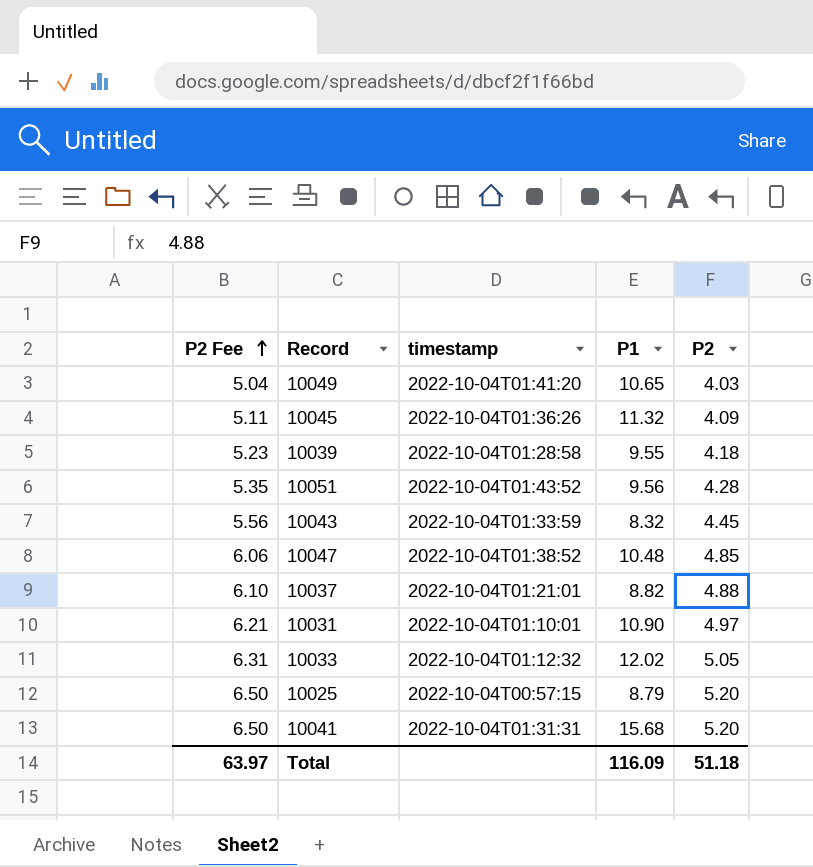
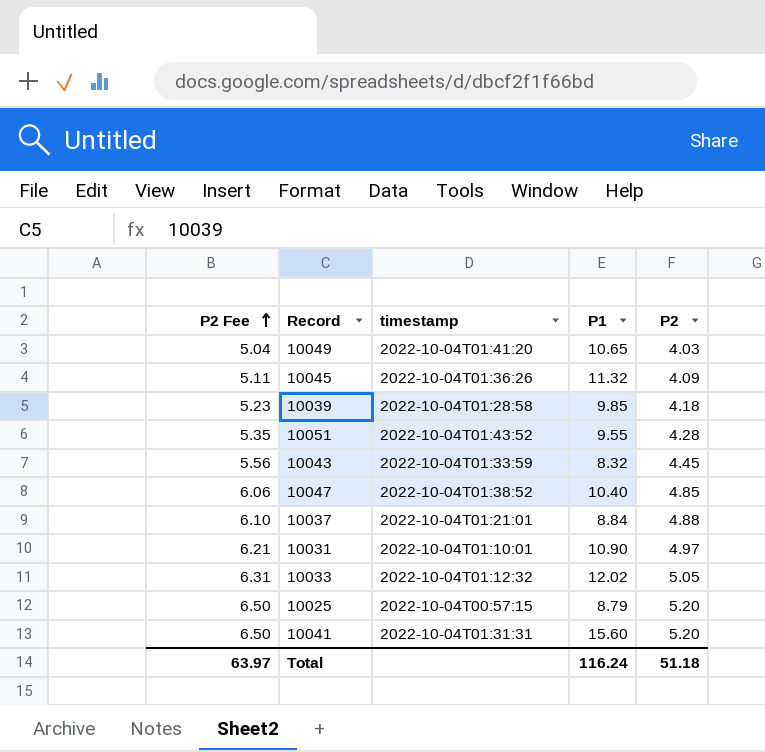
10039 | P1: 9.55 -> 9.85
10051 | P1: 9.56 -> 9.55
10047 | P1: 10.48 -> 10.40
10037 | P1: 8.82 -> 8.84
10041 | P1: 15.68 -> 15.60
Total | P1: 116.09 -> 116.24

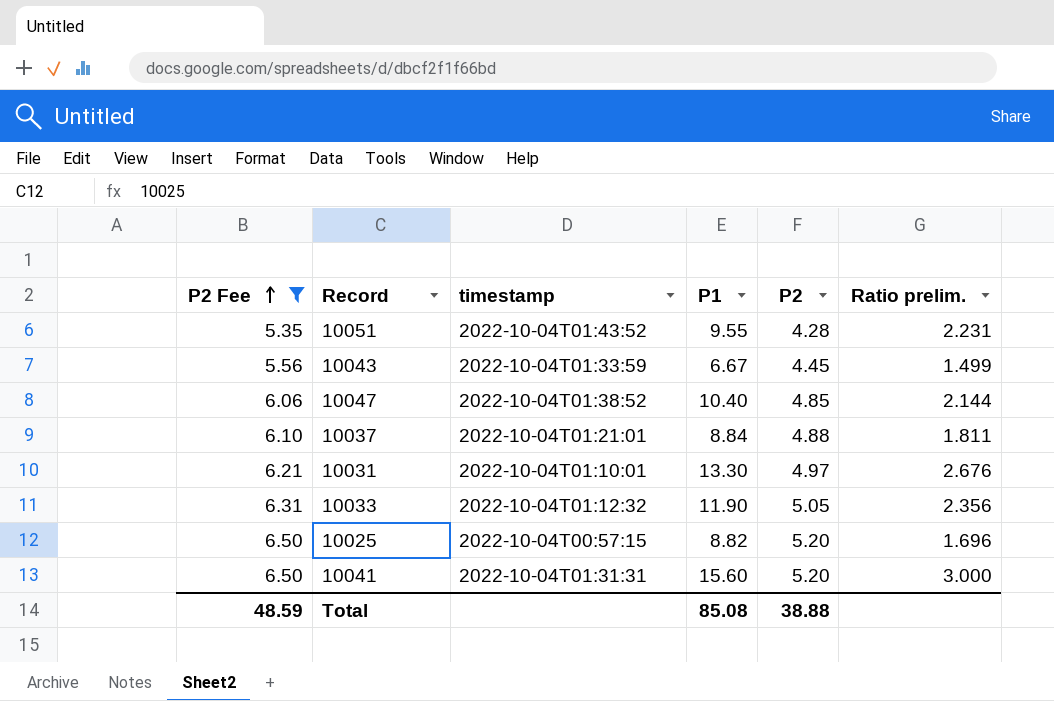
filter: none -> P2 Fee >= 5.35
column Ratio prelim. | formula: none -> [P1] / [P2]
10043 | P1: 8.32 -> 6.67
10031 | P1: 10.90 -> 13.30
10033 | P1: 12.02 -> 11.90
10025 | P1: 8.79 -> 8.82
Total | P2 Fee: 63.97 -> 48.59
Total | P1: 116.24 -> 85.08
Total | P2: 51.18 -> 38.88

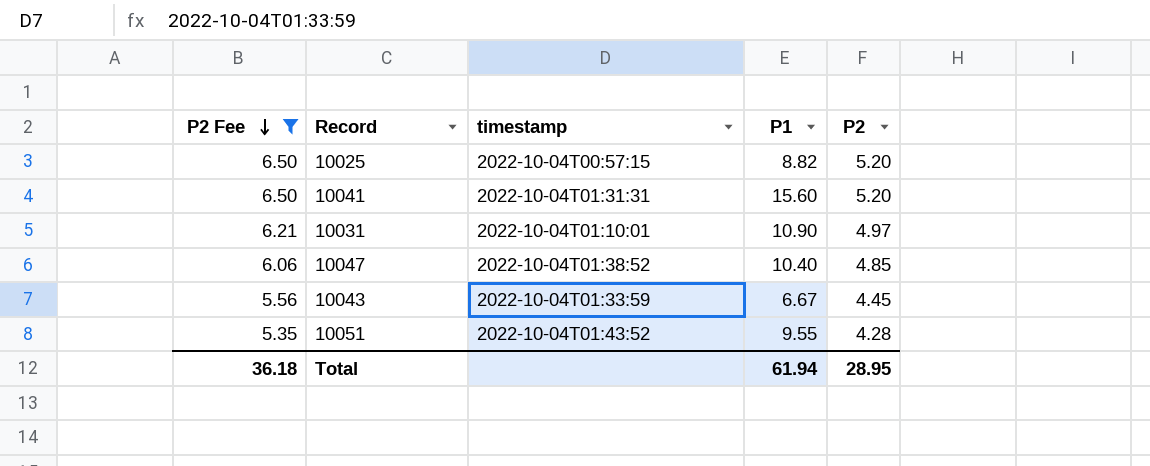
row order: P2 Fee ascending -> P2 Fee descending
column Ratio prelim. | formula: [P1] / [P2] -> none
row 10037: 6.10 | 2022-10-04T01:21:01 | 8.84 | 4.88 | 1.811 -> none
row 10033: 6.31 | 2022-10-04T01:12:32 | 11.90 | 5.05 | 2.356 -> none
10031 | P1: 13.30 -> 10.90
Total | P2 Fee: 48.59 -> 36.18
Total | P1: 85.08 -> 61.94
Total | P2: 38.88 -> 28.95

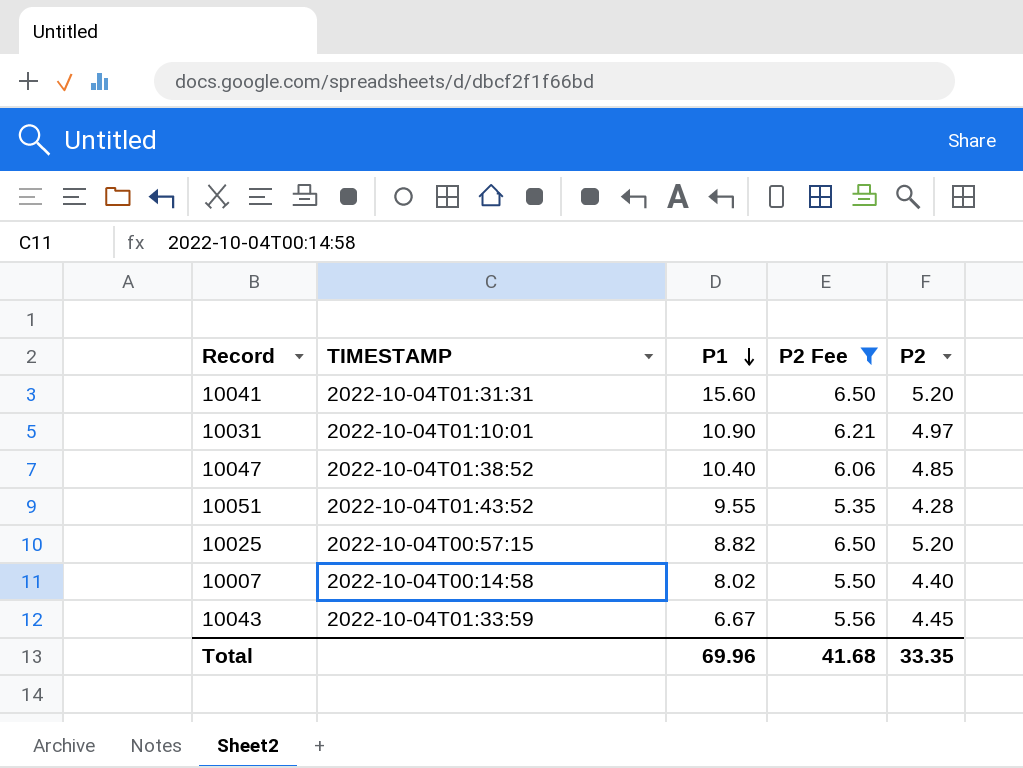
row order: P2 Fee descending -> P1 descending
column name: timestamp -> TIMESTAMP
column P2 Fee | position: 1 -> 4
row 10007: none -> 2022-10-04T00:14:58 | 8.02 | 5.50 | 4.40
Total | P1: 61.94 -> 69.96
Total | P2 Fee: 36.18 -> 41.68
Total | P2: 28.95 -> 33.35

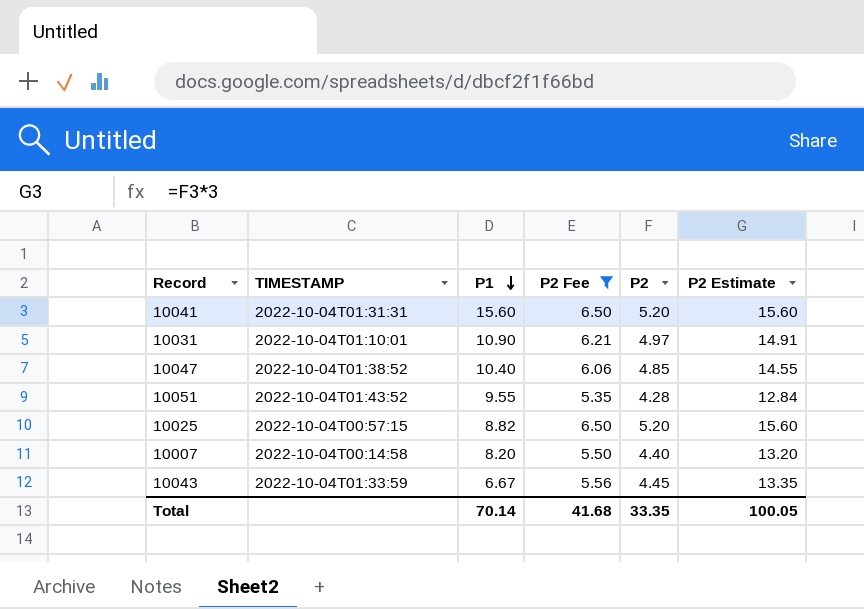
column P2 Estimate | formula: none -> [P2] * 3
10007 | P1: 8.02 -> 8.20
Total | P1: 69.96 -> 70.14

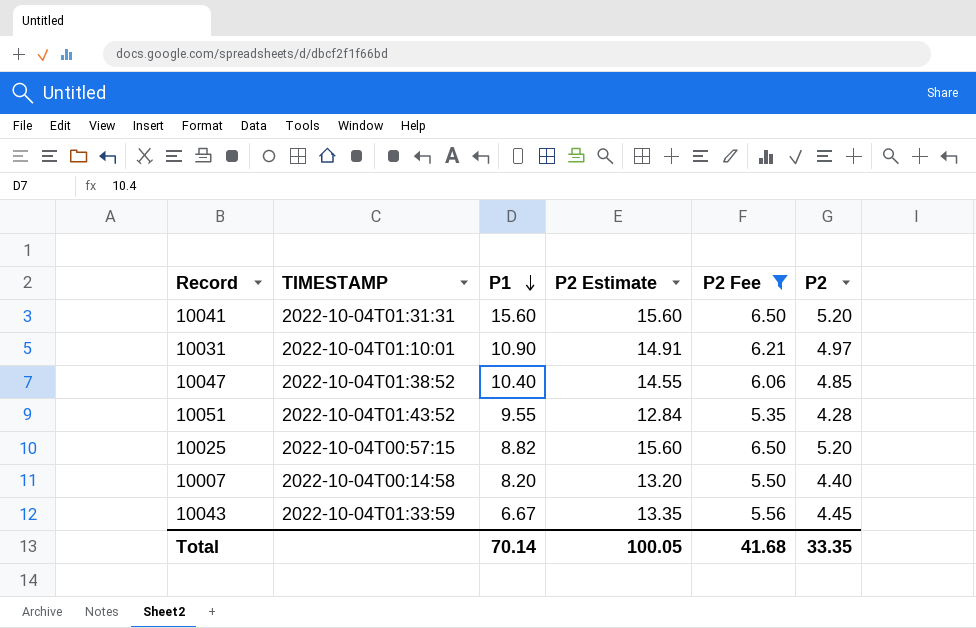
column P2 Estimate | position: 6 -> 4

